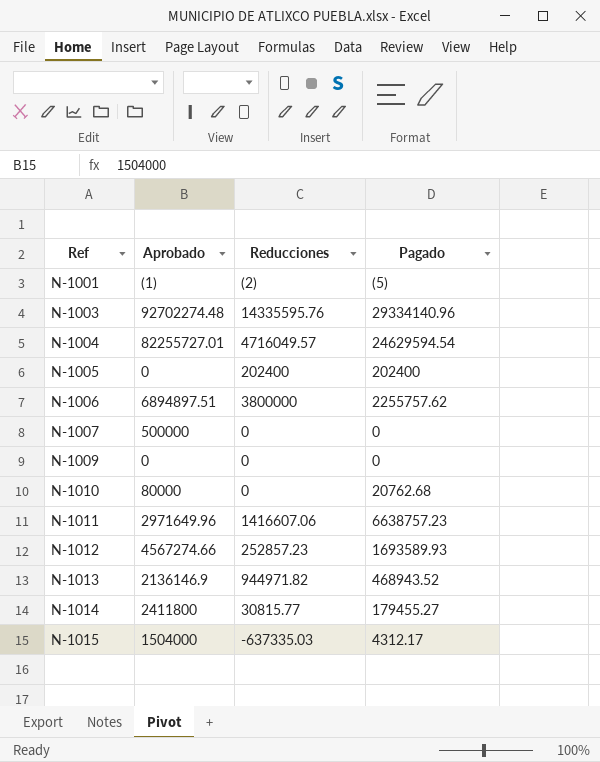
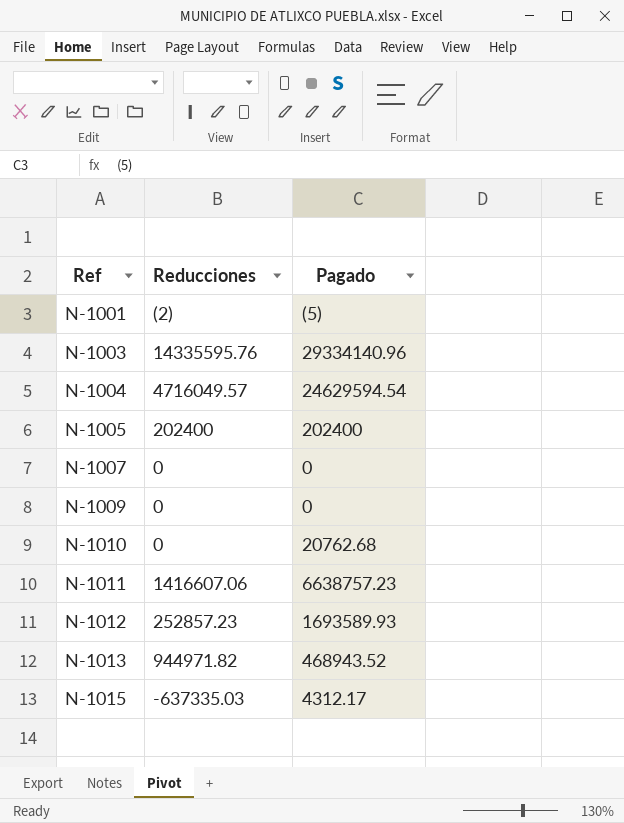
column Aprobado | position: 2 -> none
row N-1006: 6894897.51 | 3800000 | 2255757.62 -> none
row N-1014: 2411800 | 30815.77 | 179455.27 -> none

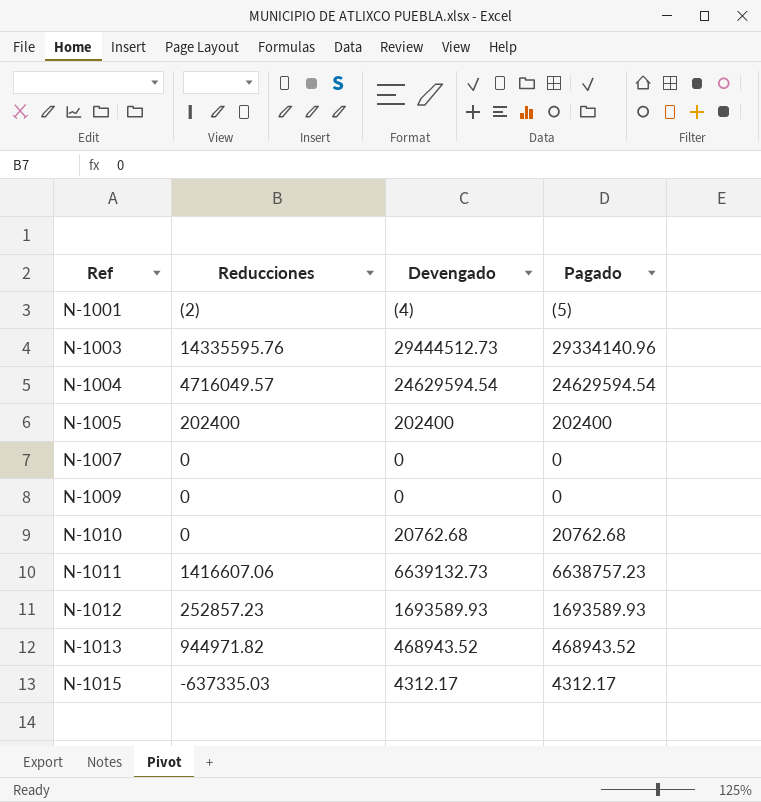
column Devengado | position: none -> 3

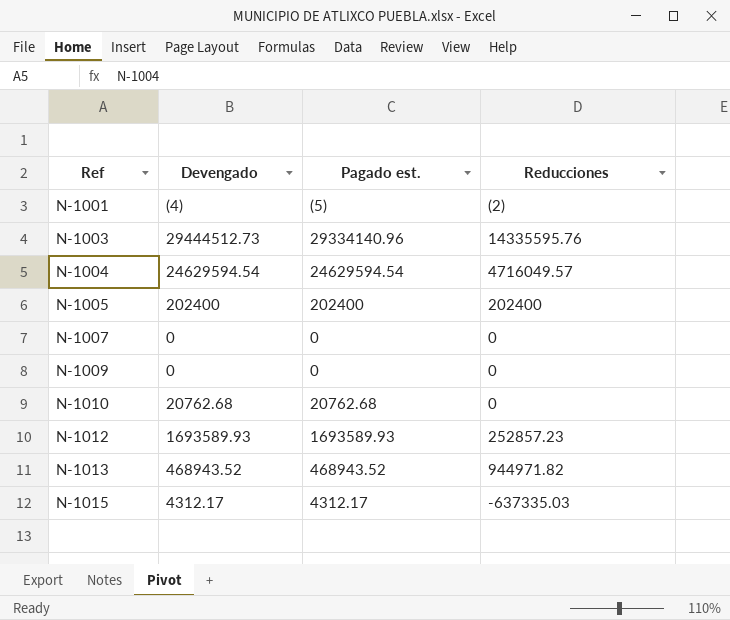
column name: Pagado -> Pagado est.
column Reducciones | position: 2 -> 4
row N-1011: 1416607.06 | 6639132.73 | 6638757.23 -> none

